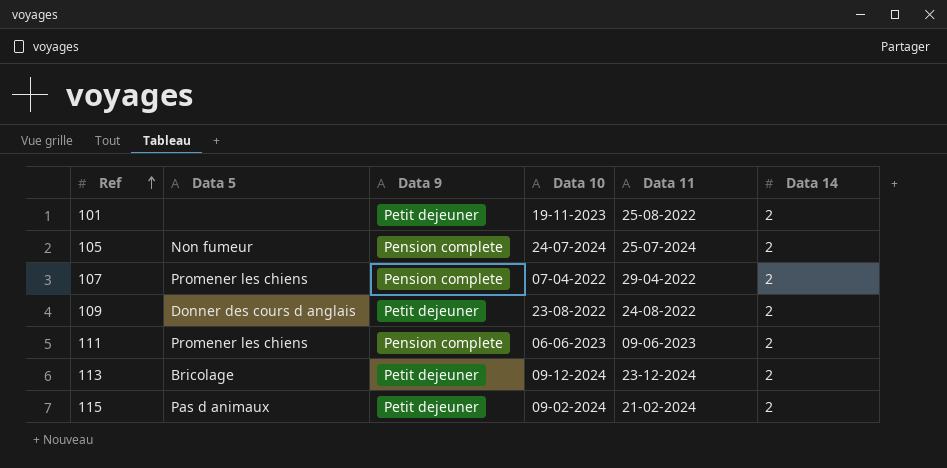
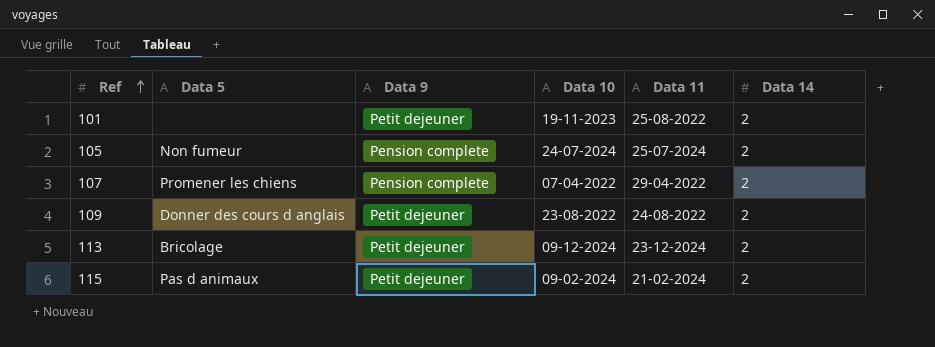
row 111: Promener les chiens | Pension complete | 06-06-2023 | 09-06-2023 | 2 -> none

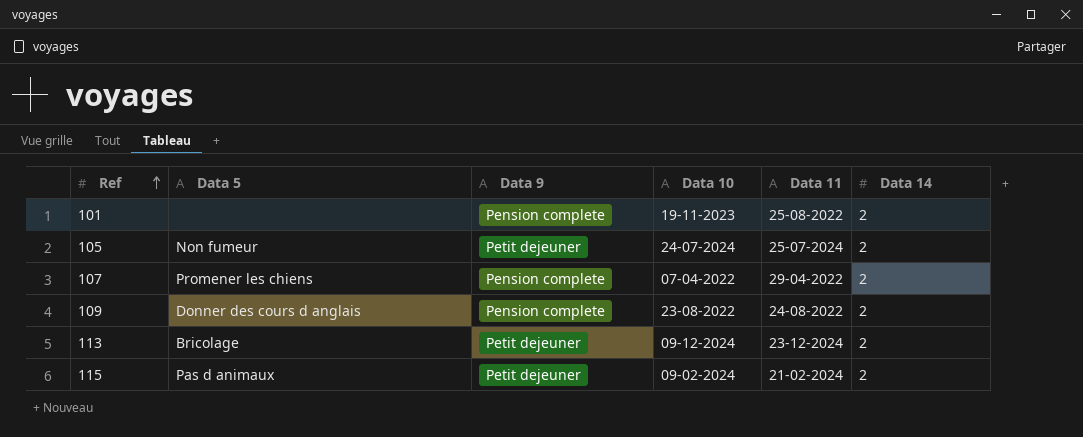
101 | Data 9: Petit dejeuner -> Pension complete
105 | Data 9: Pension complete -> Petit dejeuner
109 | Data 9: Petit dejeuner -> Pension complete

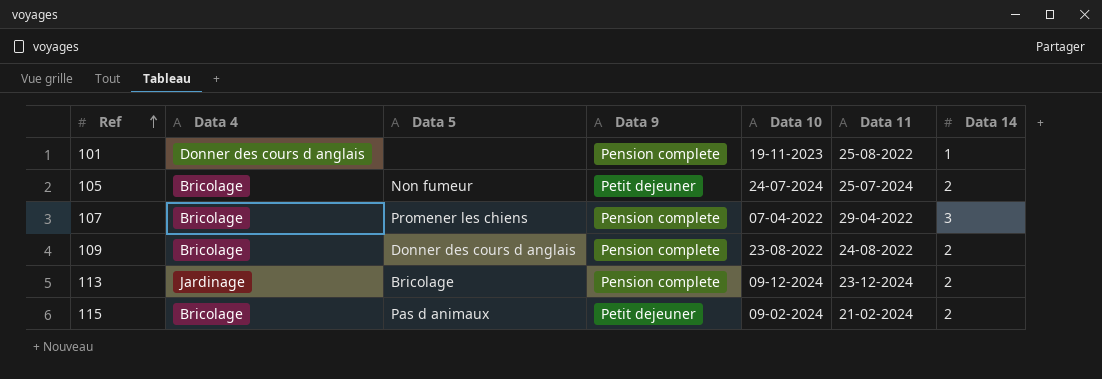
column Data 4 | position: none -> 2
101 | Data 14: 2 -> 1
107 | Data 14: 2 -> 3
113 | Data 9: Petit dejeuner -> Pension complete

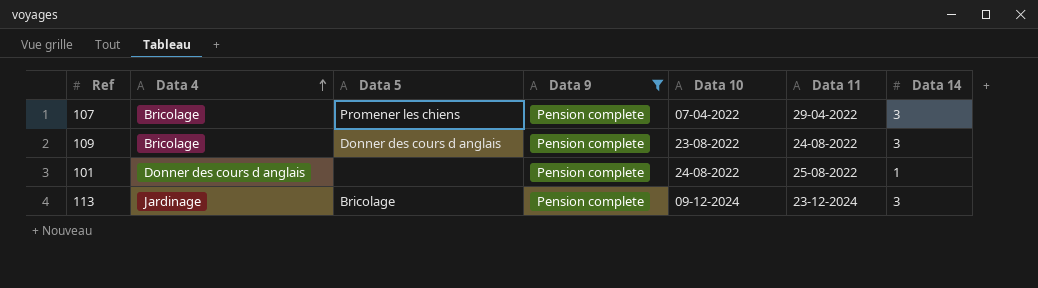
filter: none -> Data 9 = Pension complete
row order: Ref ascending -> Data 4 ascending
109 | Data 14: 2 -> 3
101 | Data 10: 19-11-2023 -> 24-08-2022
113 | Data 14: 2 -> 3

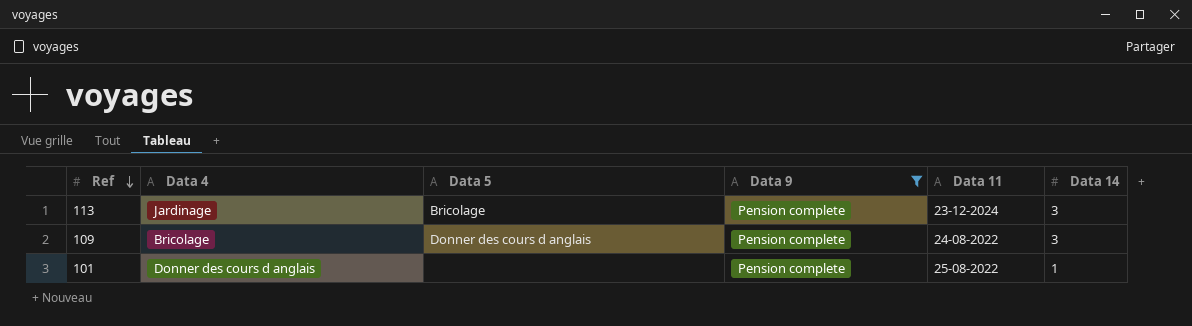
row order: Data 4 ascending -> Ref descending
column Data 10 | position: 5 -> none
row 107: Bricolage | Promener les chiens | Pension complete | 07-04-2022 | 29-04-2022 | 3 -> none

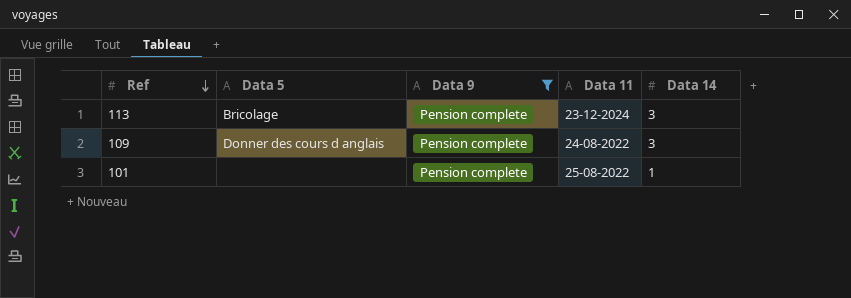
column Data 4 | position: 2 -> none

